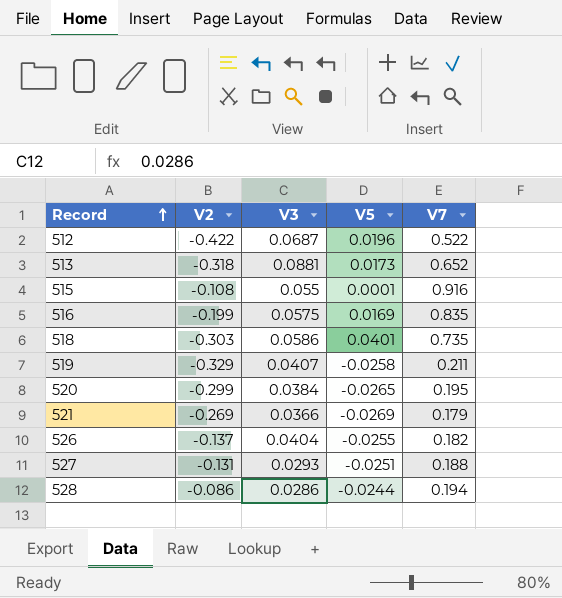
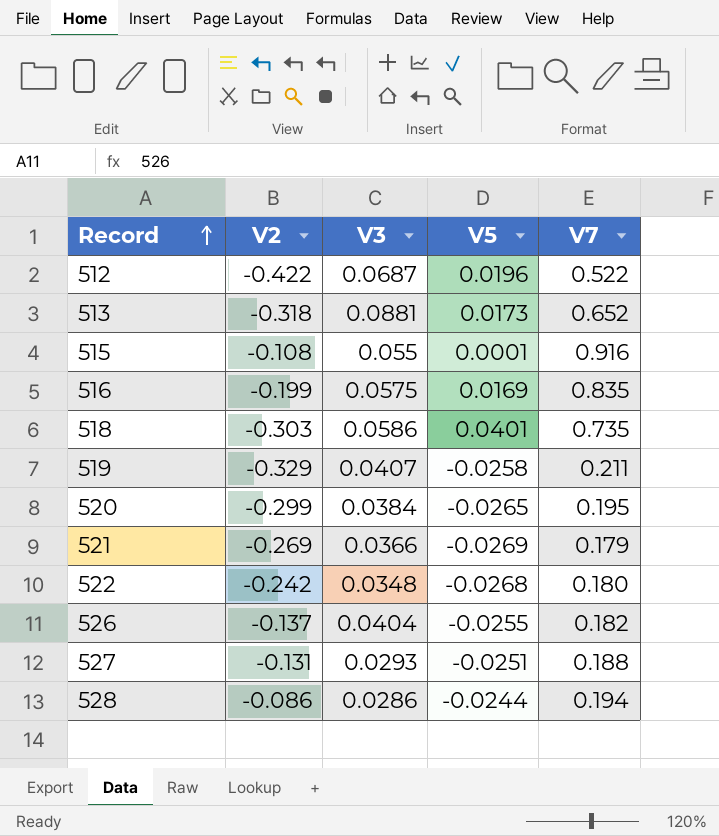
row 522: none -> -0.242 | 0.0348 | -0.0268 | 0.180

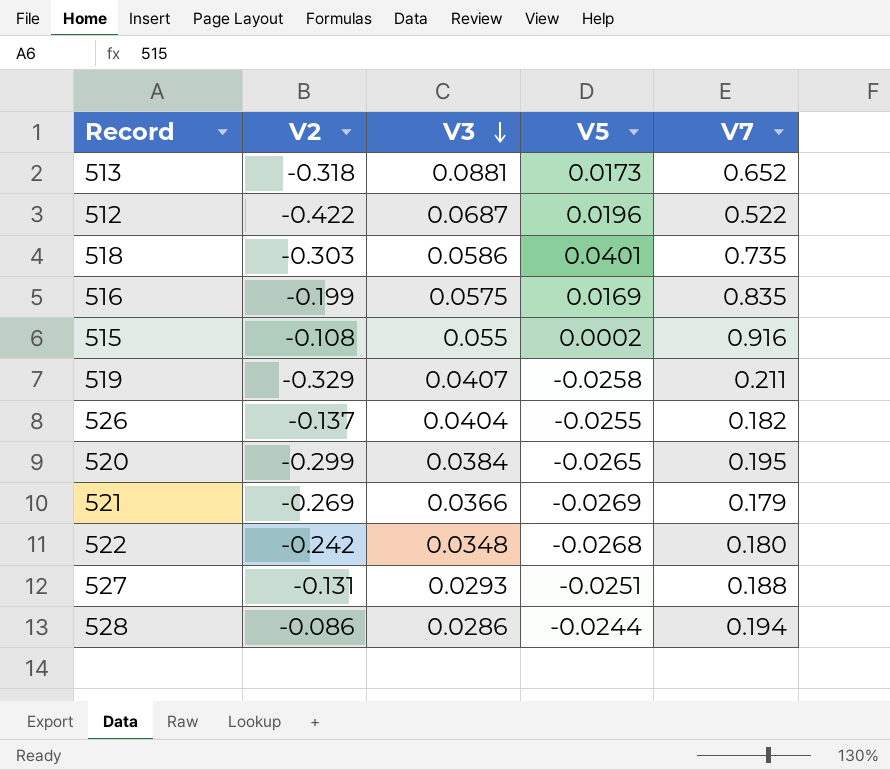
row order: Record ascending -> V3 descending
515 | V5: 0.0001 -> 0.0002

